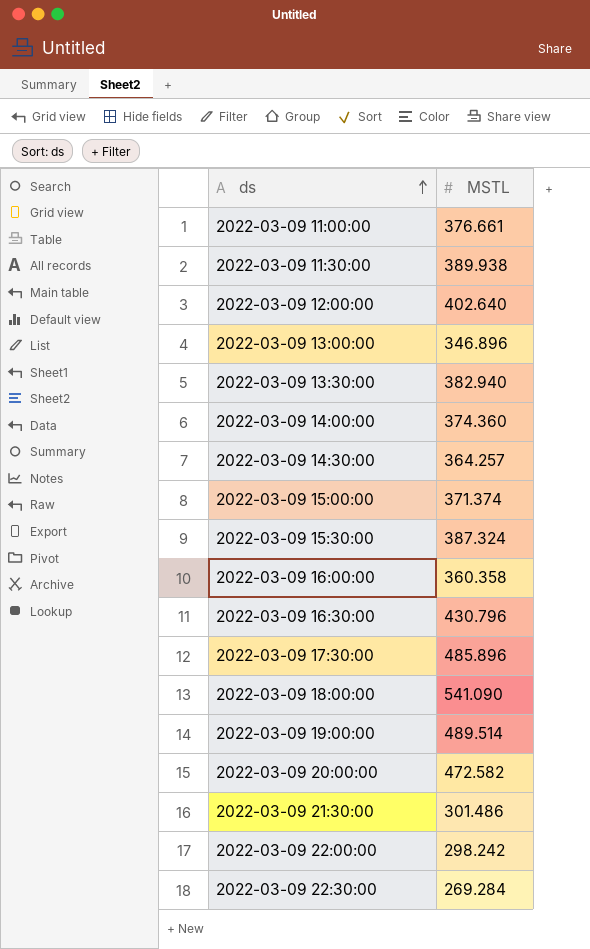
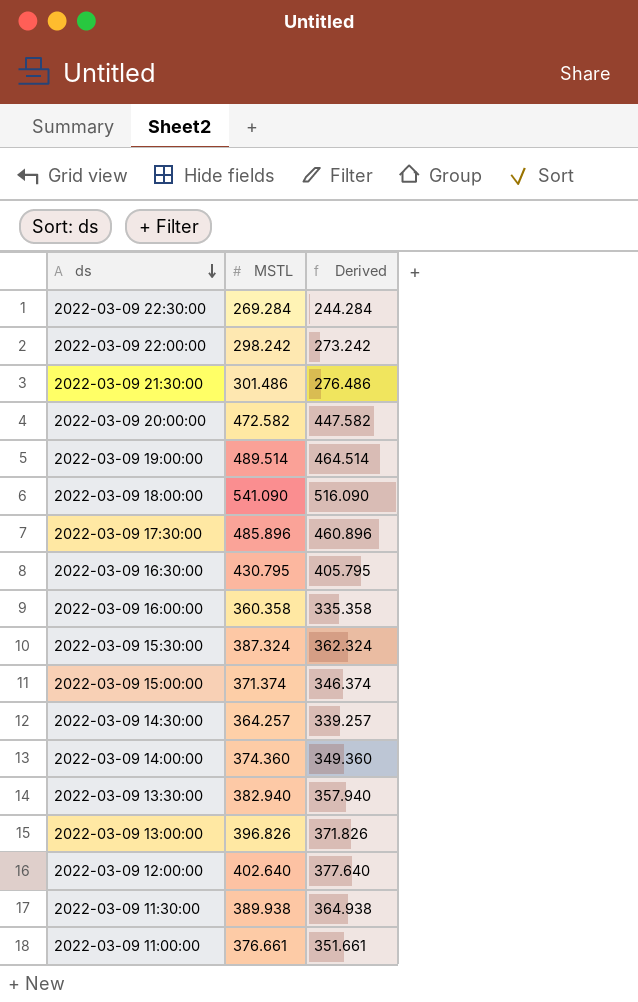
row order: ds ascending -> ds descending
column Derived | formula: none -> [MSTL] - 25
2022-03-09 16:30:00 | MSTL: 430.796 -> 430.795
2022-03-09 13:00:00 | MSTL: 346.896 -> 396.826

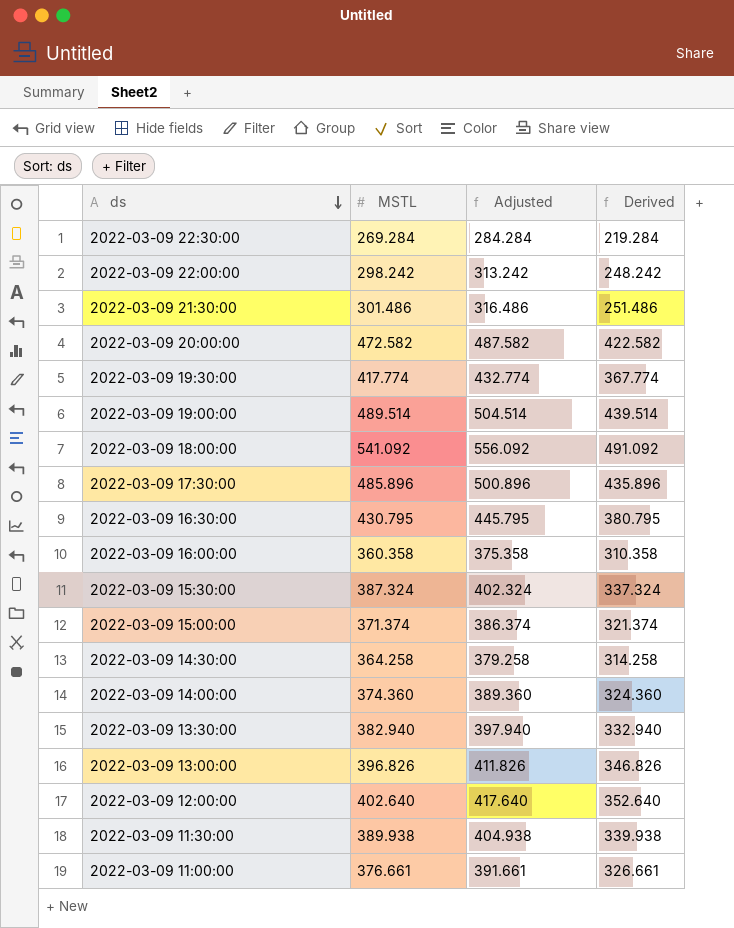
column Adjusted | formula: none -> [MSTL] + 15
column Derived | formula: [MSTL] - 25 -> [MSTL] - 50
row 2022-03-09 19:30:00: none -> 417.774 | 432.774 | 367.774
2022-03-09 18:00:00 | MSTL: 541.090 -> 541.092
2022-03-09 14:30:00 | MSTL: 364.257 -> 364.258

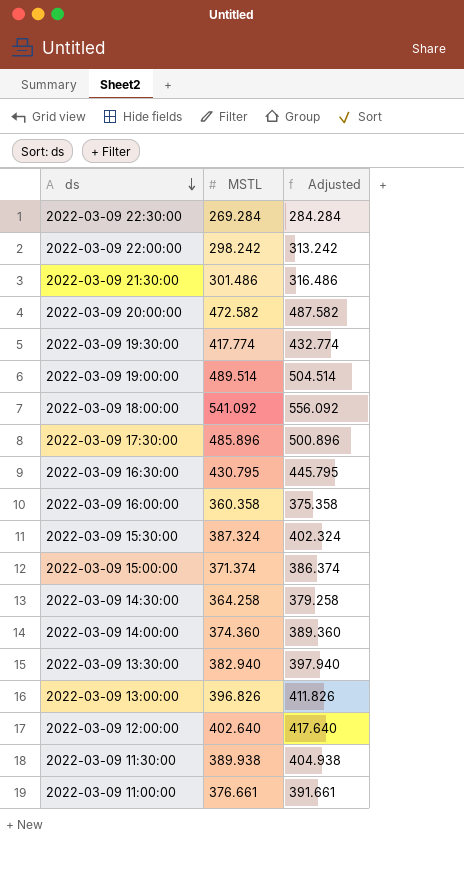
column Derived | formula: [MSTL] - 50 -> none

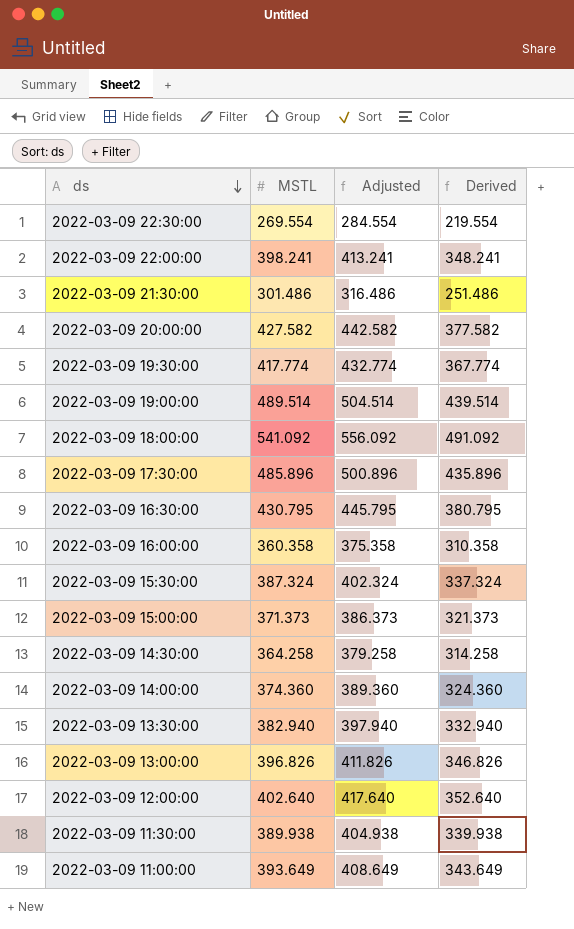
column Derived | formula: none -> [MSTL] - 50
2022-03-09 22:30:00 | MSTL: 269.284 -> 269.554
2022-03-09 22:30:00 | Adjusted: 284.284 -> 284.554
2022-03-09 22:00:00 | MSTL: 298.242 -> 398.241
2022-03-09 22:00:00 | Adjusted: 313.242 -> 413.241
2022-03-09 20:00:00 | MSTL: 472.582 -> 427.582
2022-03-09 20:00:00 | Adjusted: 487.582 -> 442.582
2022-03-09 15:00:00 | MSTL: 371.374 -> 371.373
2022-03-09 15:00:00 | Adjusted: 386.374 -> 386.373
2022-03-09 11:00:00 | MSTL: 376.661 -> 393.649
2022-03-09 11:00:00 | Adjusted: 391.661 -> 408.649

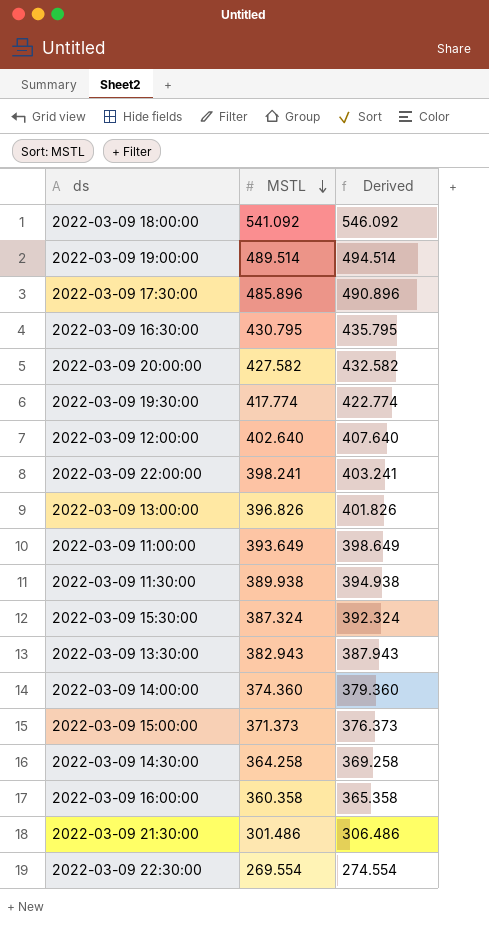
row order: ds descending -> MSTL descending
column Adjusted | formula: [MSTL] + 15 -> none
column Derived | formula: [MSTL] - 50 -> [MSTL] + 5
2022-03-09 13:30:00 | MSTL: 382.940 -> 382.943

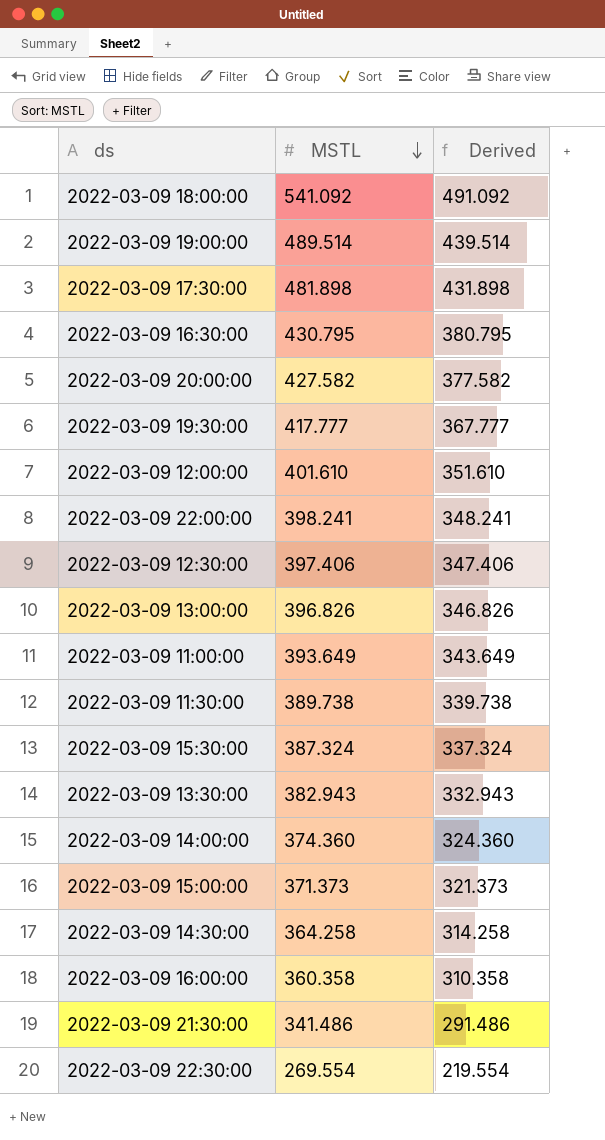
column Derived | formula: [MSTL] + 5 -> [MSTL] - 50
2022-03-09 17:30:00 | MSTL: 485.896 -> 481.898
2022-03-09 19:30:00 | MSTL: 417.774 -> 417.777
2022-03-09 12:00:00 | MSTL: 402.640 -> 401.610
row 2022-03-09 12:30:00: none -> 397.406 | 347.406
2022-03-09 11:30:00 | MSTL: 389.938 -> 389.738
2022-03-09 21:30:00 | MSTL: 301.486 -> 341.486

